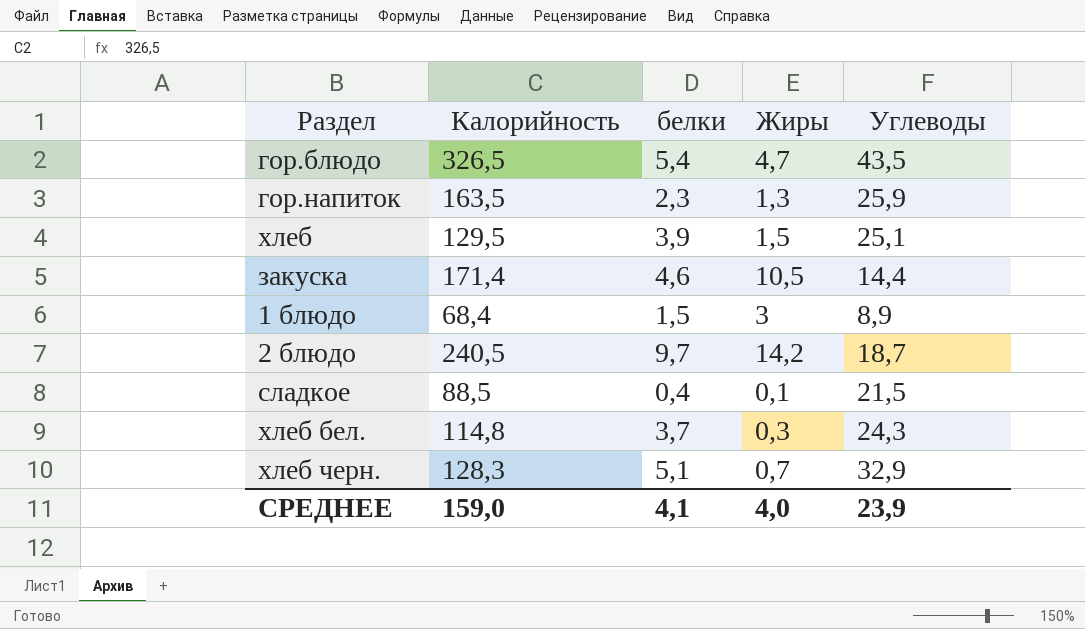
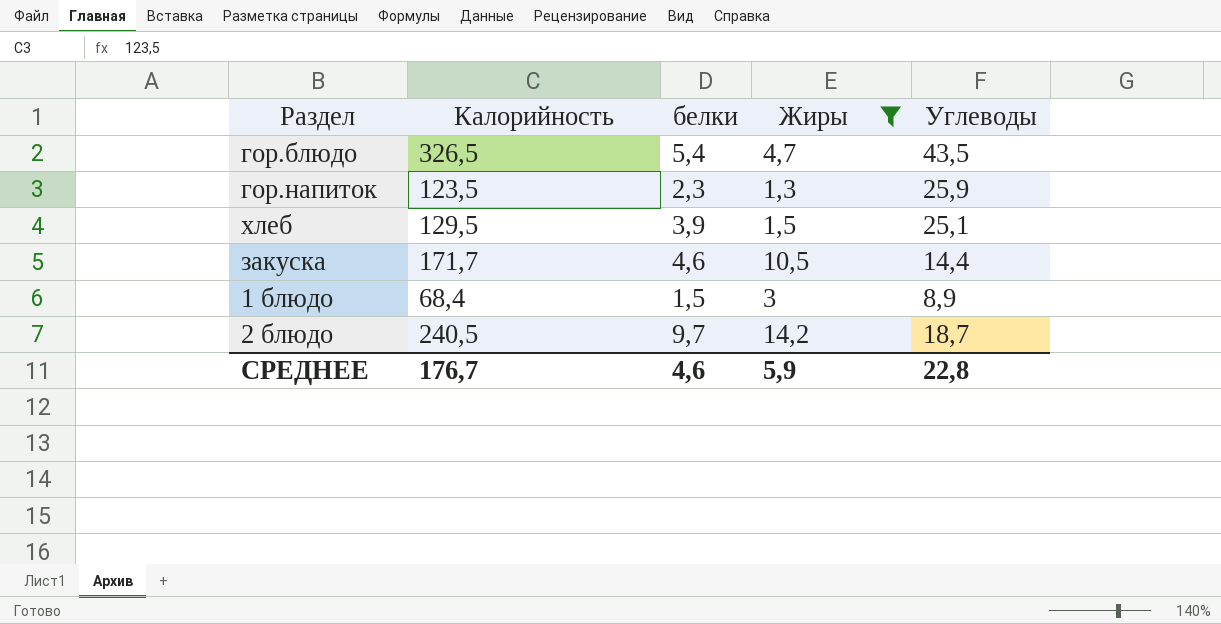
filter: none -> Жиры >= 1,3
гор.напиток | Калорийность: 163,5 -> 123,5
закуска | Калорийность: 171,4 -> 171,7
СРЕДНЕЕ | Калорийность: 159,0 -> 176,7
СРЕДНЕЕ | белки: 4,1 -> 4,6
СРЕДНЕЕ | Жиры: 4,0 -> 5,9
СРЕДНЕЕ | Углеводы: 23,9 -> 22,8

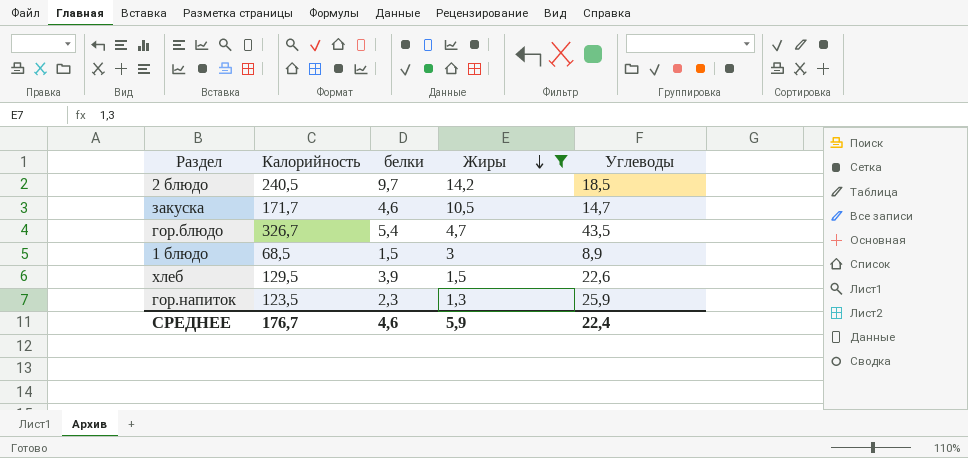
row order: none -> Жиры descending
2 блюдо | Углеводы: 18,7 -> 18,5
закуска | Углеводы: 14,4 -> 14,7
гор.блюдо | Калорийность: 326,5 -> 326,7
1 блюдо | Калорийность: 68,4 -> 68,5
хлеб | Углеводы: 25,1 -> 22,6
СРЕДНЕЕ | Углеводы: 22,8 -> 22,4

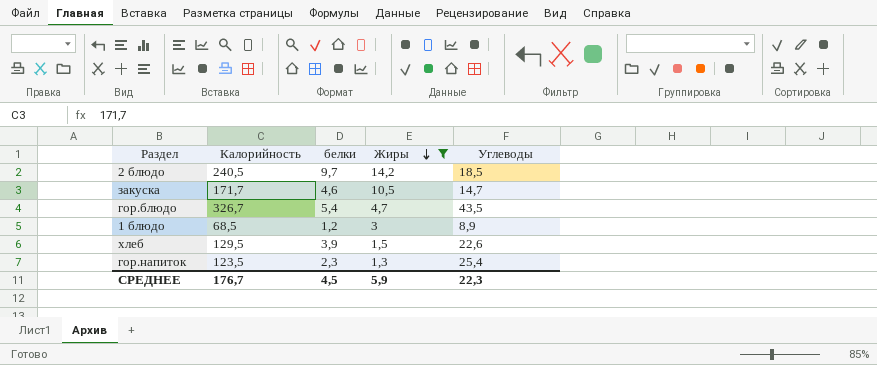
1 блюдо | белки: 1,5 -> 1,2
гор.напиток | Углеводы: 25,9 -> 25,4
СРЕДНЕЕ | белки: 4,6 -> 4,5
СРЕДНЕЕ | Углеводы: 22,4 -> 22,3

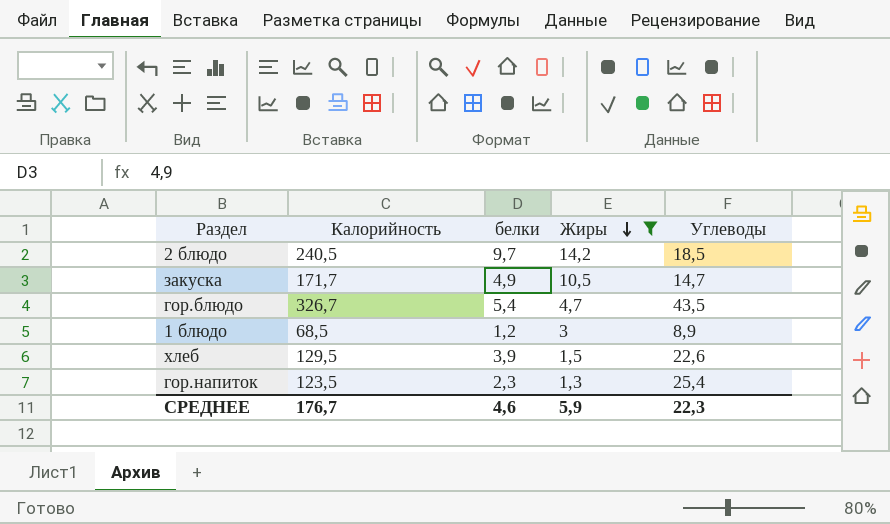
закуска | белки: 4,6 -> 4,9
СРЕДНЕЕ | белки: 4,5 -> 4,6

